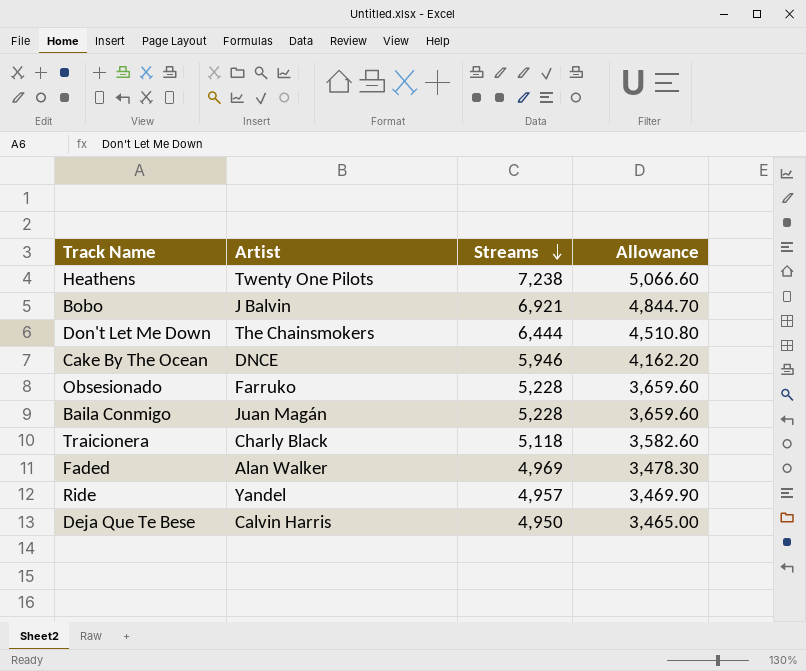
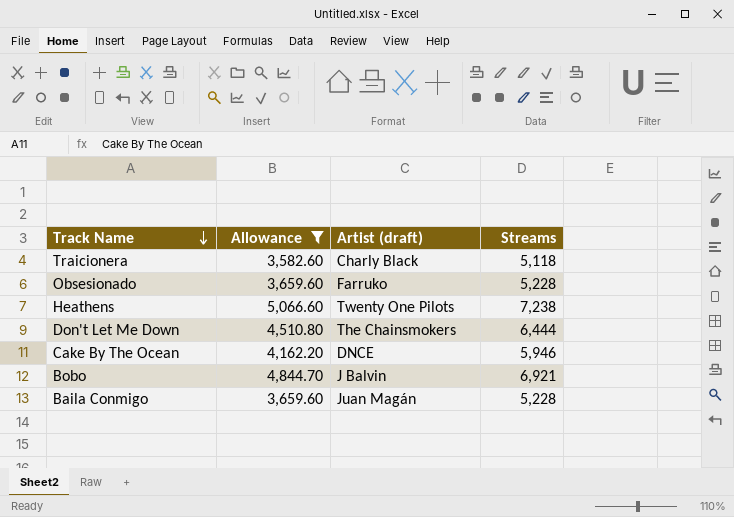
filter: none -> Allowance >= 3,582.60
row order: Streams descending -> Track Name descending
column Allowance | position: 4 -> 2
column name: Artist -> Artist (draft)

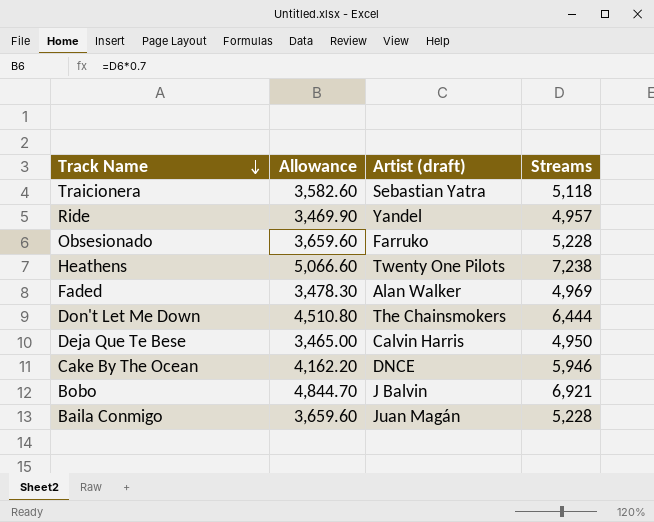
filter: Allowance >= 3,582.60 -> none
Traicionera | Artist (draft): Charly Black -> Sebastian Yatra

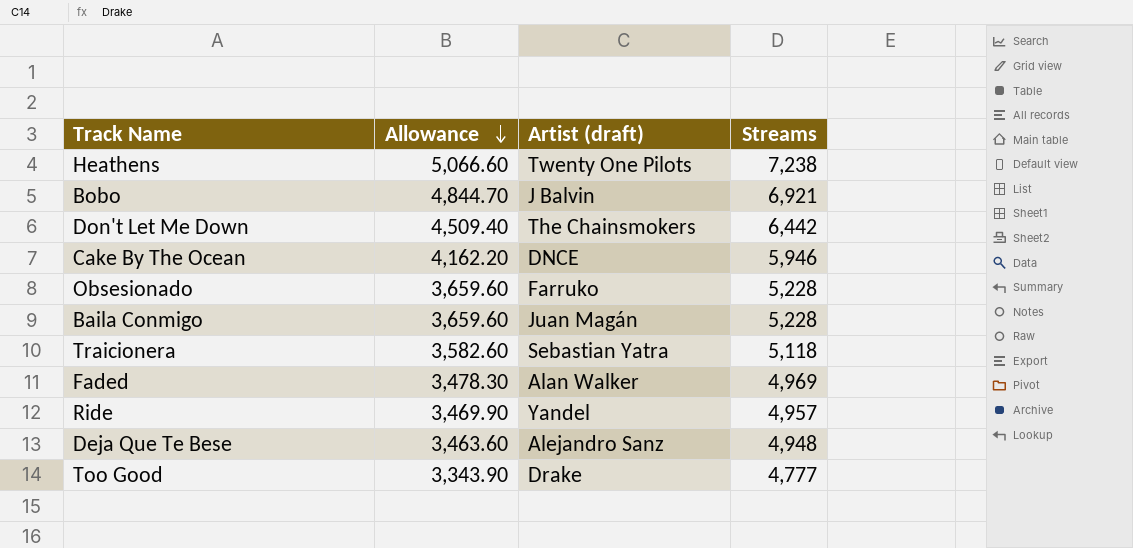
row order: Track Name descending -> Allowance descending
Don't Let Me Down | Allowance: 4,510.80 -> 4,509.40
Don't Let Me Down | Streams: 6,444 -> 6,442
Deja Que Te Bese | Allowance: 3,465.00 -> 3,463.60
Deja Que Te Bese | Artist (draft): Calvin Harris -> Alejandro Sanz
Deja Que Te Bese | Streams: 4,950 -> 4,948
row Too Good: none -> 3,343.90 | Drake | 4,777

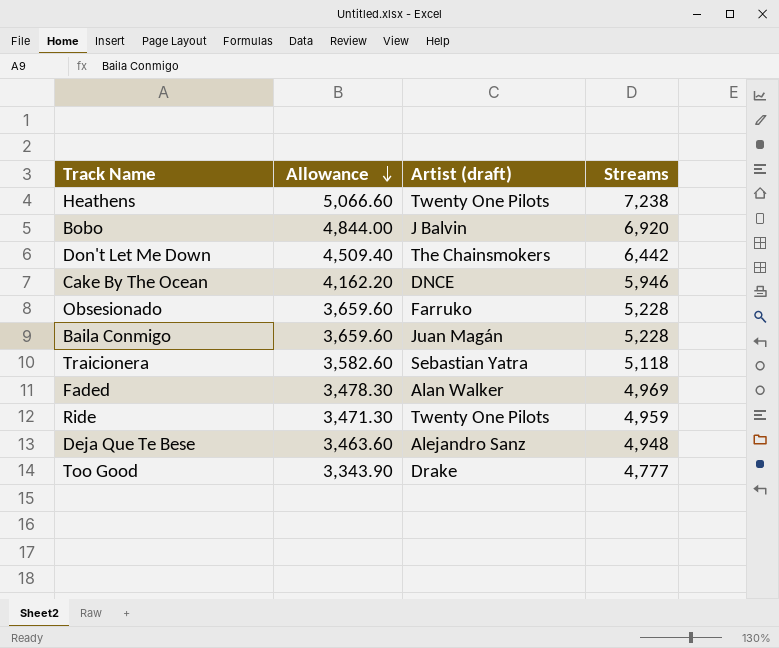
Bobo | Allowance: 4,844.70 -> 4,844.00
Bobo | Streams: 6,921 -> 6,920
Ride | Allowance: 3,469.90 -> 3,471.30
Ride | Artist (draft): Yandel -> Twenty One Pilots
Ride | Streams: 4,957 -> 4,959

